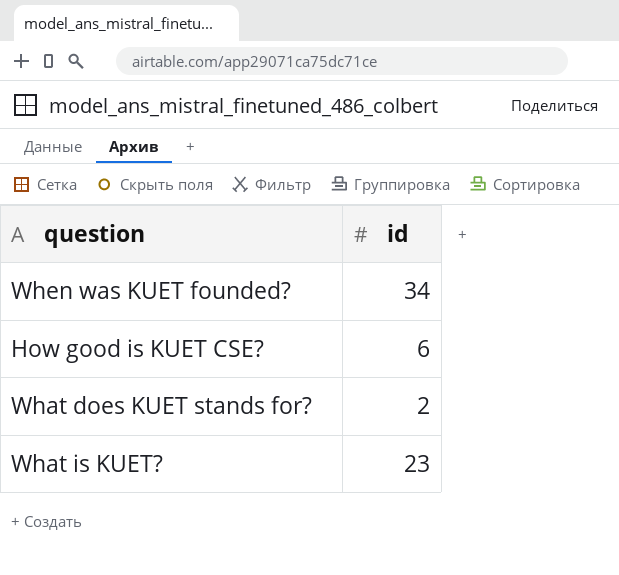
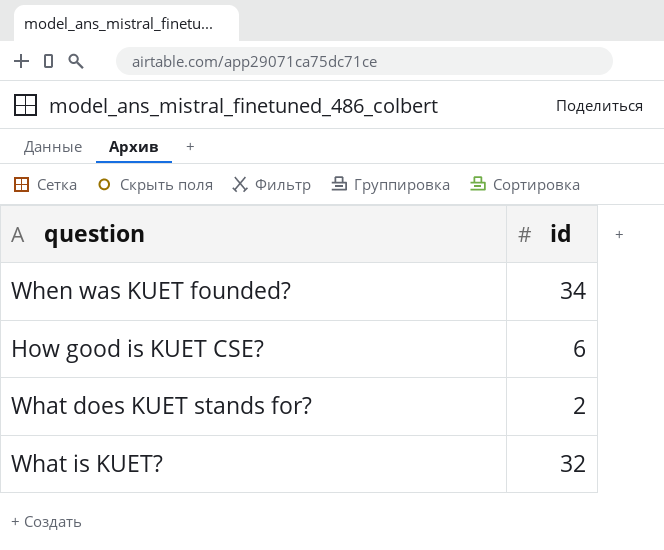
What is KUET? | id: 23 -> 32

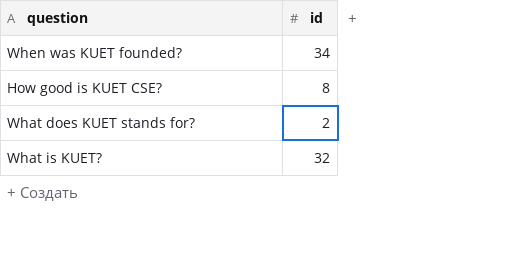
How good is KUET CSE? | id: 6 -> 8

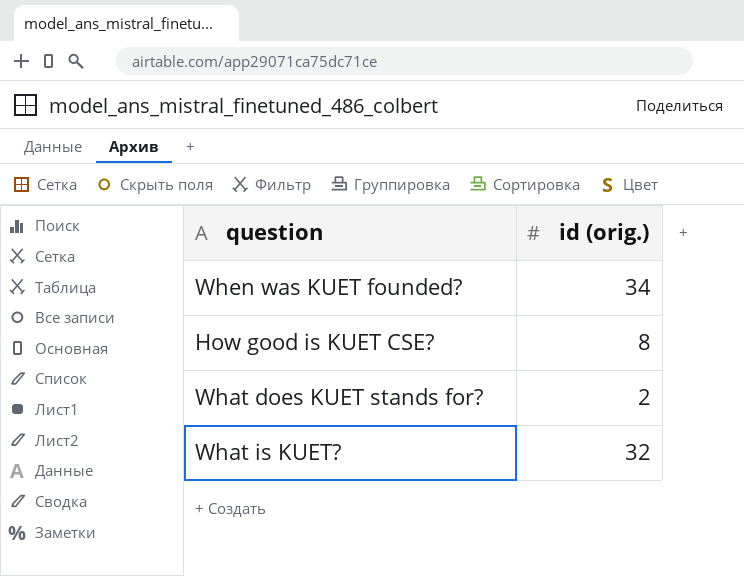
column name: id -> id (orig.)

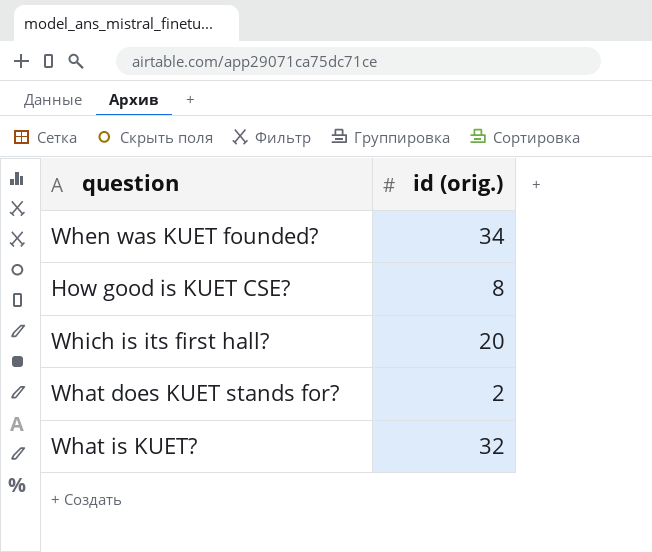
row Which is its first hall?: none -> 20

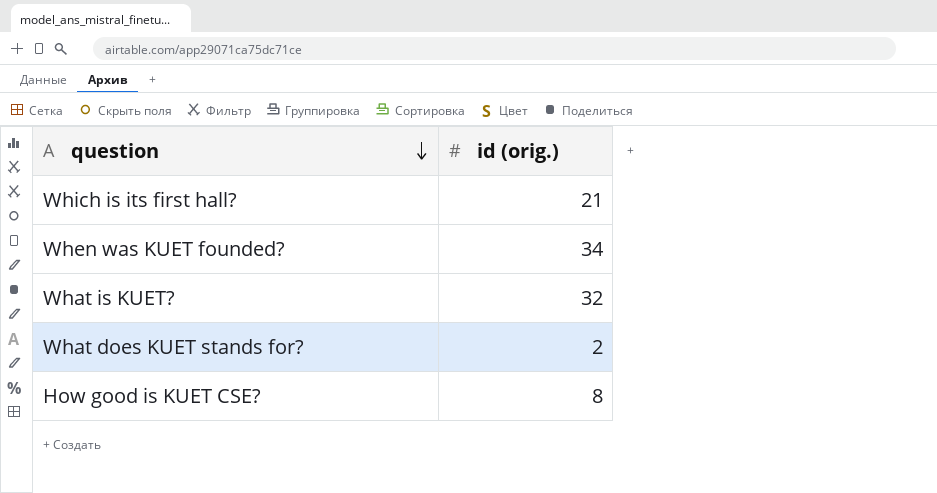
row order: none -> question descending
Which is its first hall? | id (orig.): 20 -> 21

